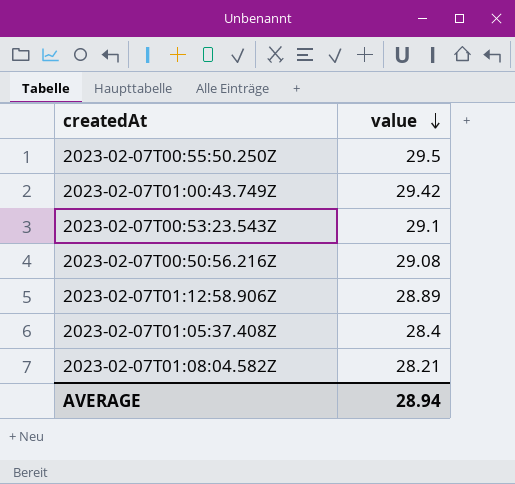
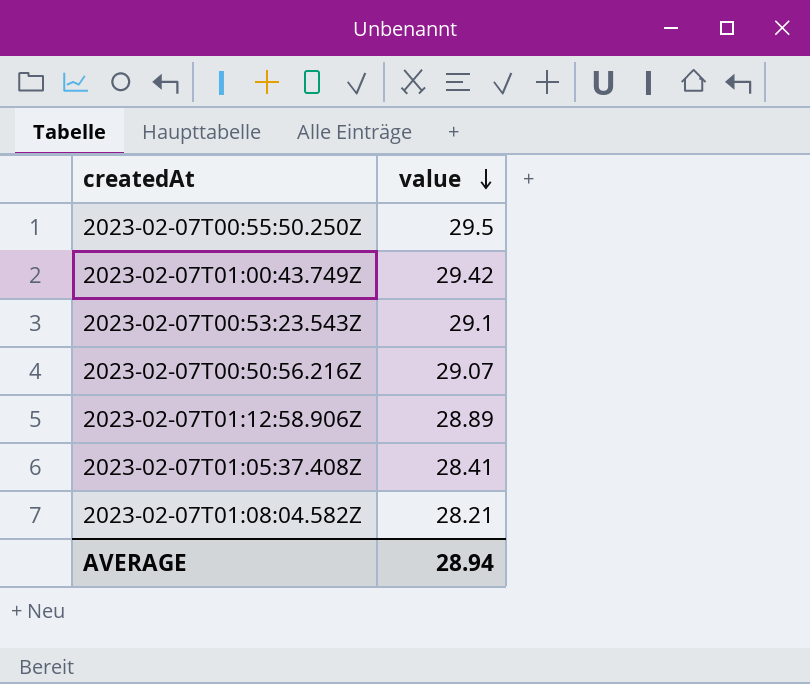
2023-02-07T00:50:56.216Z | value: 29.08 -> 29.07
2023-02-07T01:05:37.408Z | value: 28.4 -> 28.41

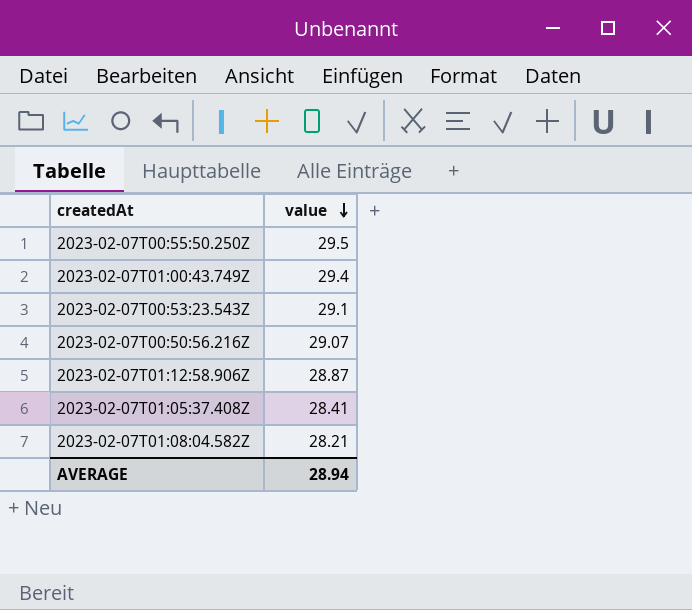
2023-02-07T01:00:43.749Z | value: 29.42 -> 29.4
2023-02-07T01:12:58.906Z | value: 28.89 -> 28.87

